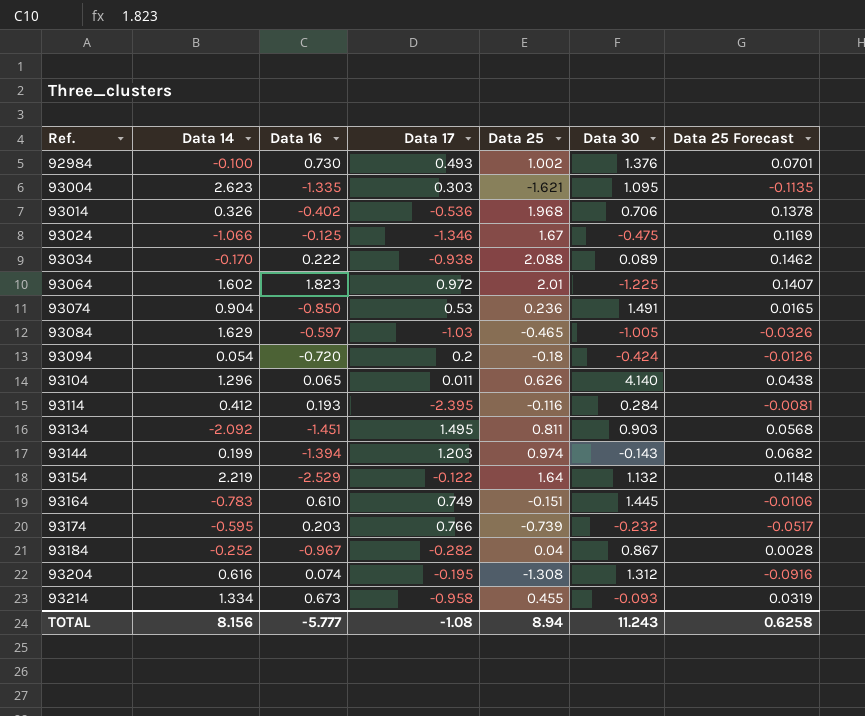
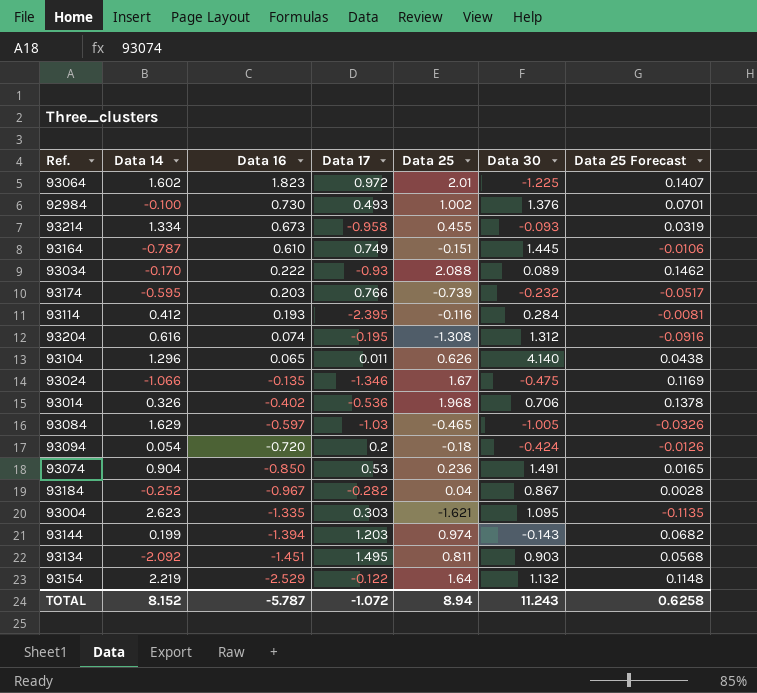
row order: Ref. ascending -> Data 16 descending
93164 | Data 14: -0.783 -> -0.787
93034 | Data 17: -0.938 -> -0.93
93024 | Data 16: -0.125 -> -0.135
TOTAL | Data 14: 8.156 -> 8.152
TOTAL | Data 16: -5.777 -> -5.787
TOTAL | Data 17: -1.08 -> -1.072

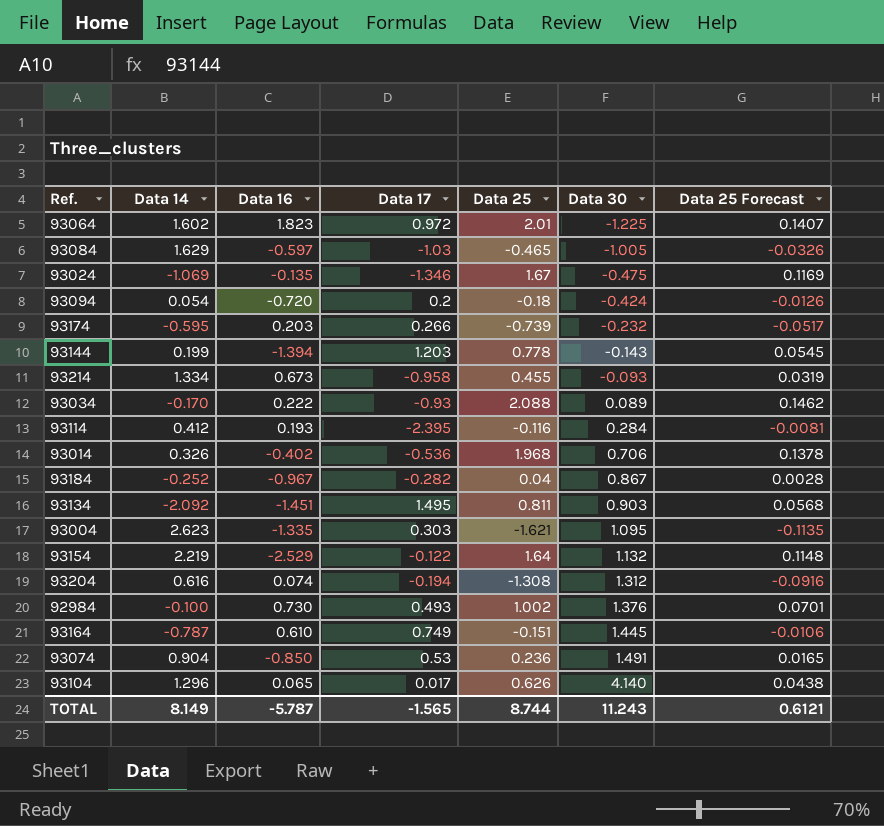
row order: Data 16 descending -> Data 30 ascending
93024 | Data 14: -1.066 -> -1.069
93174 | Data 17: 0.766 -> 0.266
93144 | Data 25: 0.974 -> 0.778
93144 | Data 25 Forecast: 0.0682 -> 0.0545
93204 | Data 17: -0.195 -> -0.194
93104 | Data 17: 0.011 -> 0.017
TOTAL | Data 14: 8.152 -> 8.149
TOTAL | Data 17: -1.072 -> -1.565
TOTAL | Data 25: 8.94 -> 8.744
TOTAL | Data 25 Forecast: 0.6258 -> 0.6121

